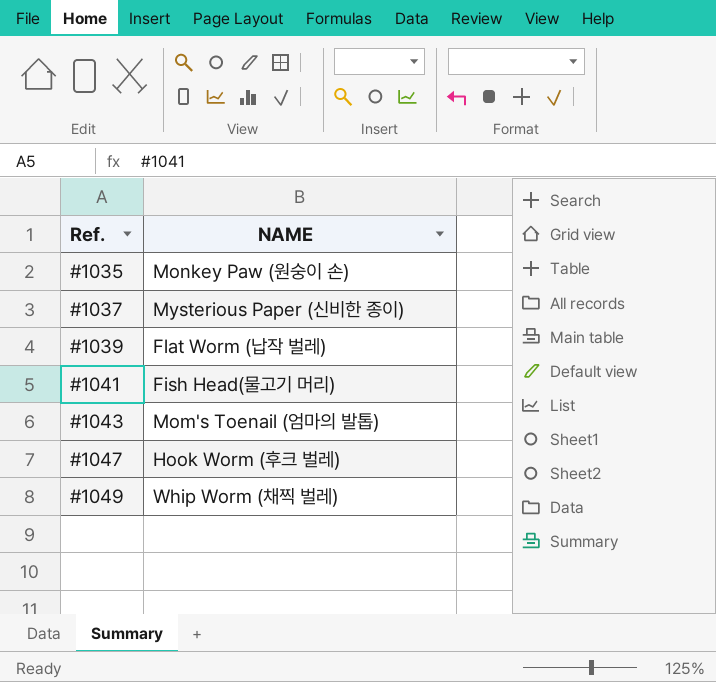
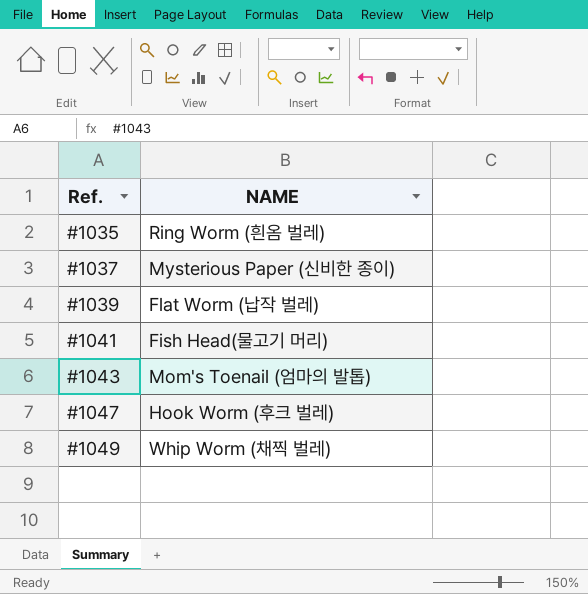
#1035 | NAME: Monkey Paw (원숭이 손) -> Ring Worm (흰옴 벌레)

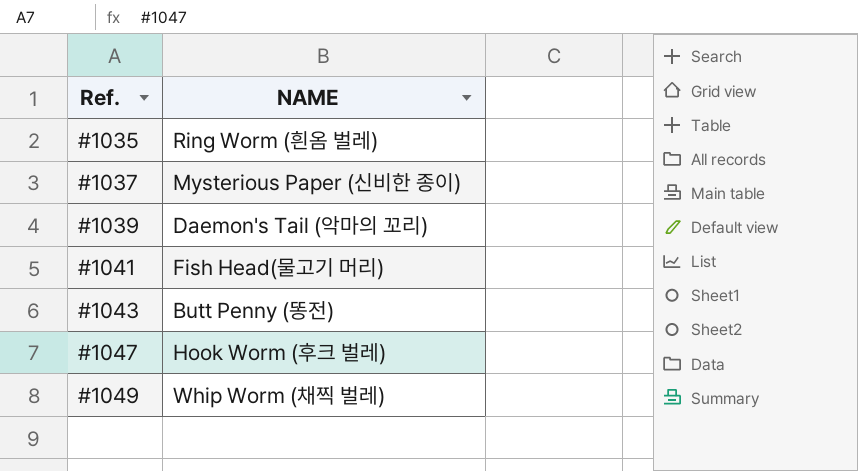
#1039 | NAME: Flat Worm (납작 벌레) -> Daemon's Tail (악마의 꼬리)
#1043 | NAME: Mom's Toenail (엄마의 발톱) -> Butt Penny (똥전)

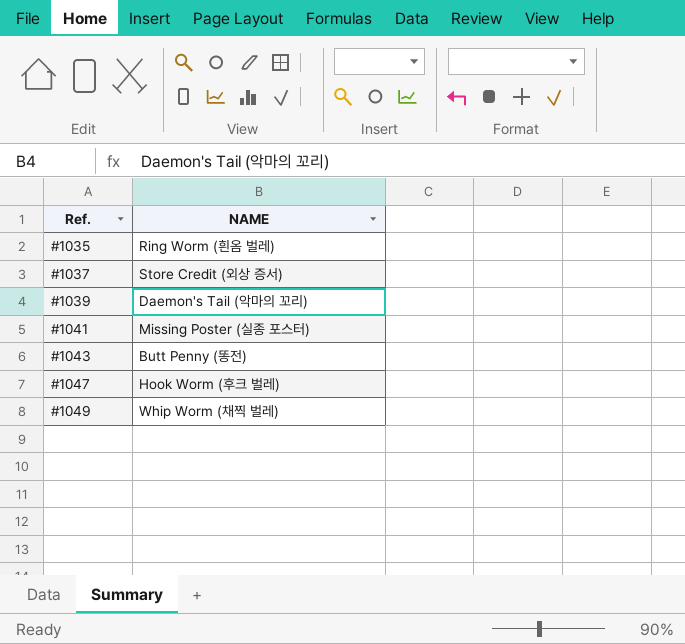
#1037 | NAME: Mysterious Paper (신비한 종이) -> Store Credit (외상 증서)
#1041 | NAME: Fish Head(물고기 머리) -> Missing Poster (실종 포스터)

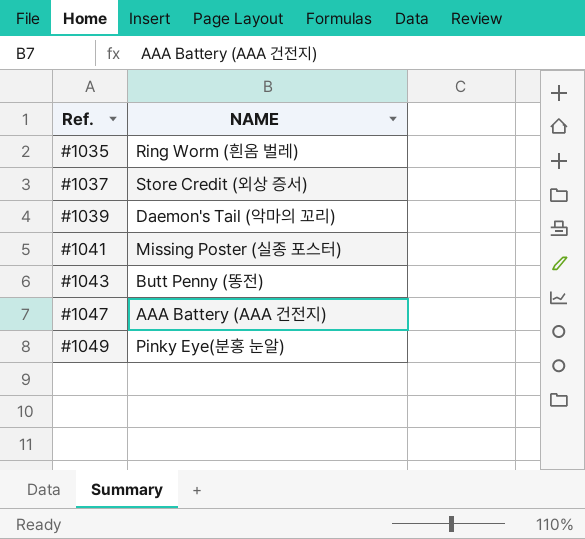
#1047 | NAME: Hook Worm (후크 벌레) -> AAA Battery (AAA 건전지)
#1049 | NAME: Whip Worm (채찍 벌레) -> Pinky Eye(분홍 눈알)

